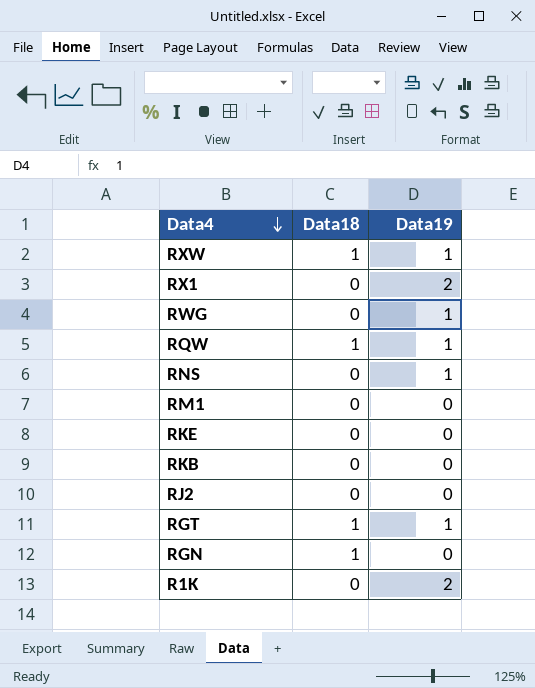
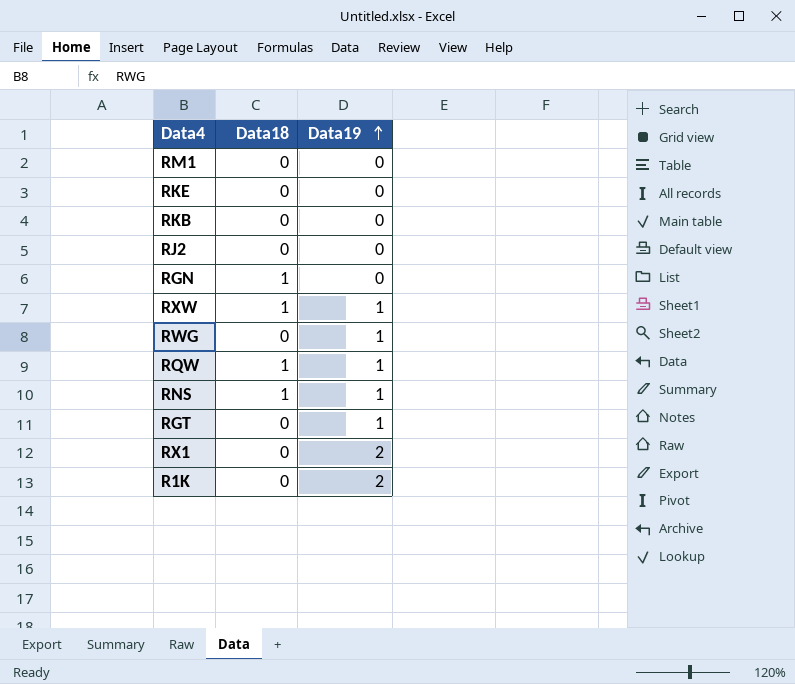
row order: Data4 descending -> Data19 ascending
RNS | Data18: 0 -> 1
RGT | Data18: 1 -> 0

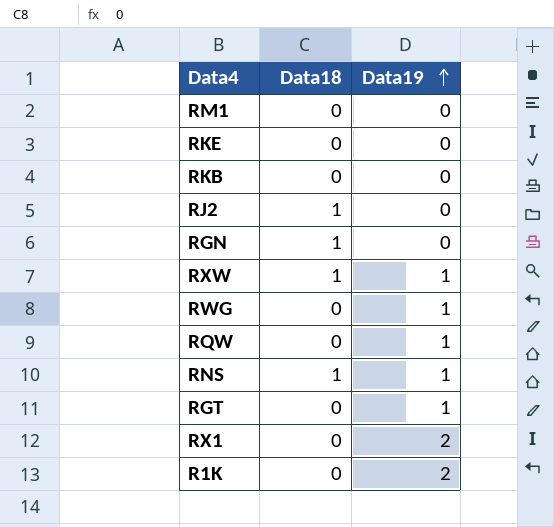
RJ2 | Data18: 0 -> 1
RQW | Data18: 1 -> 0

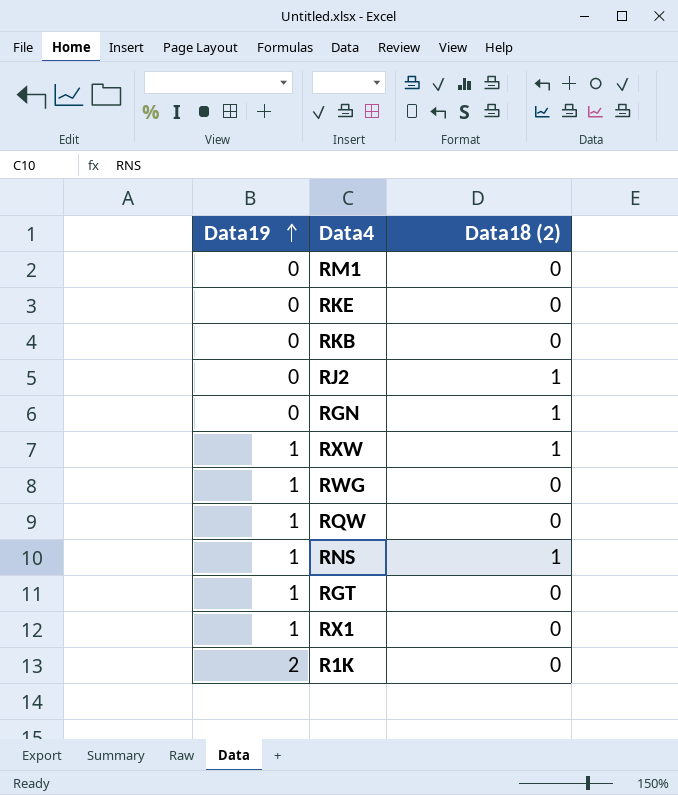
column Data19 | position: 3 -> 1
column name: Data18 -> Data18 (2)
RX1 | Data19: 2 -> 1

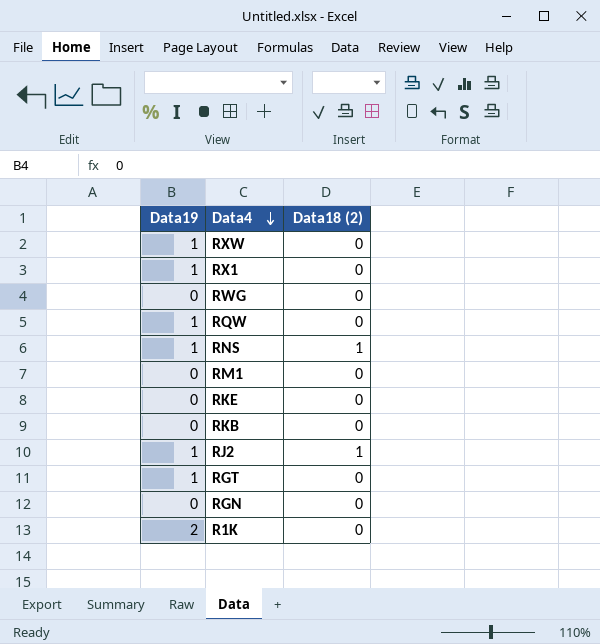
row order: Data19 ascending -> Data4 descending
RXW | Data18 (2): 1 -> 0
RWG | Data19: 1 -> 0
RJ2 | Data19: 0 -> 1
RGN | Data18 (2): 1 -> 0

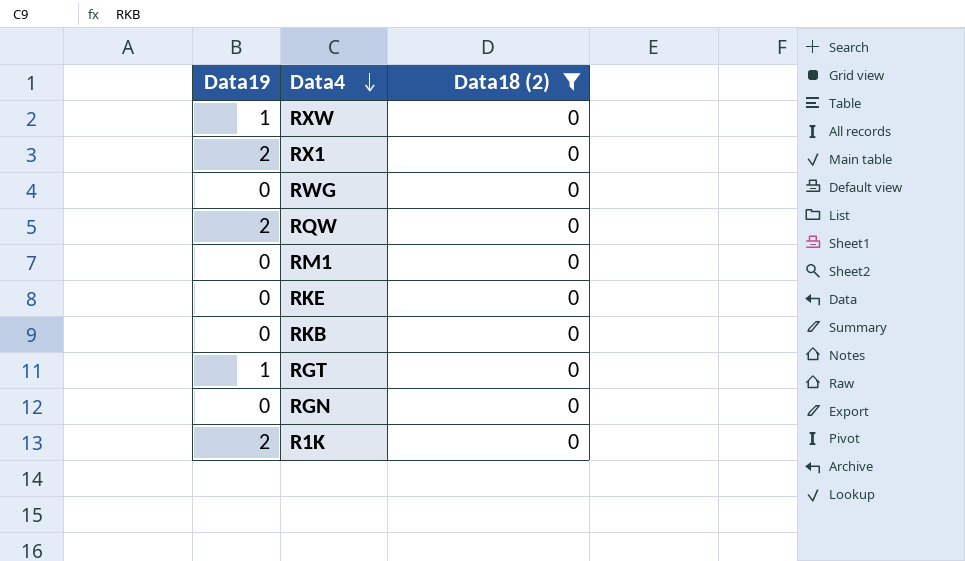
filter: none -> Data18 (2) = 0
RX1 | Data19: 1 -> 2
RQW | Data19: 1 -> 2

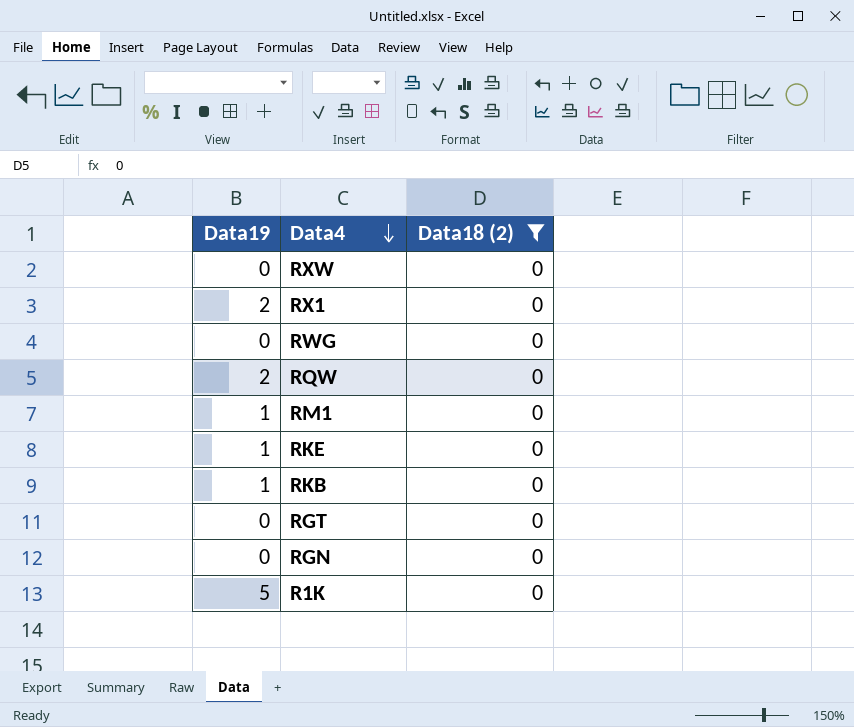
RXW | Data19: 1 -> 0
RM1 | Data19: 0 -> 1
RKE | Data19: 0 -> 1
RKB | Data19: 0 -> 1
RGT | Data19: 1 -> 0
R1K | Data19: 2 -> 5

